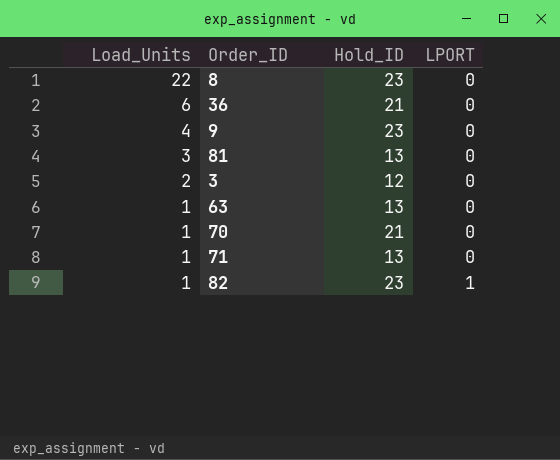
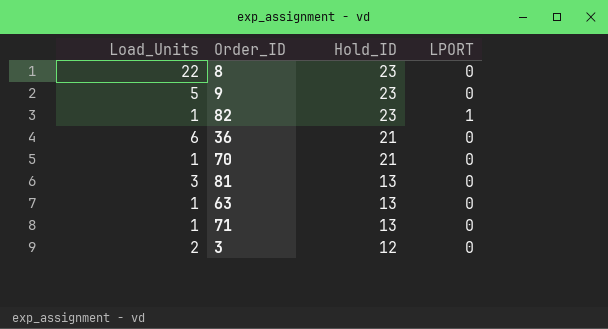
row order: Load_Units descending -> Hold_ID descending
9 | Load_Units: 4 -> 5

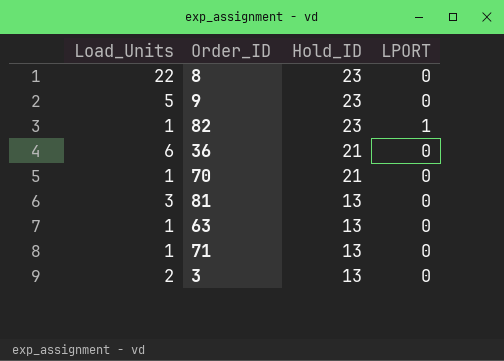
3 | Hold_ID: 12 -> 13

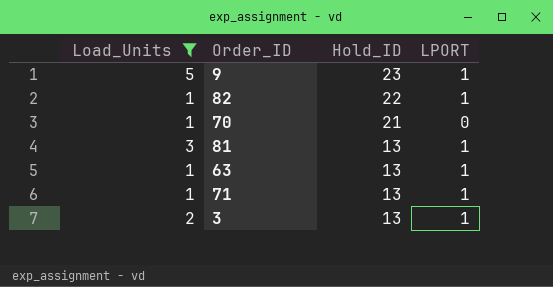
filter: none -> Load_Units <= 5
9 | LPORT: 0 -> 1
82 | Hold_ID: 23 -> 22
81 | LPORT: 0 -> 1
63 | LPORT: 0 -> 1
71 | LPORT: 0 -> 1
3 | LPORT: 0 -> 1

